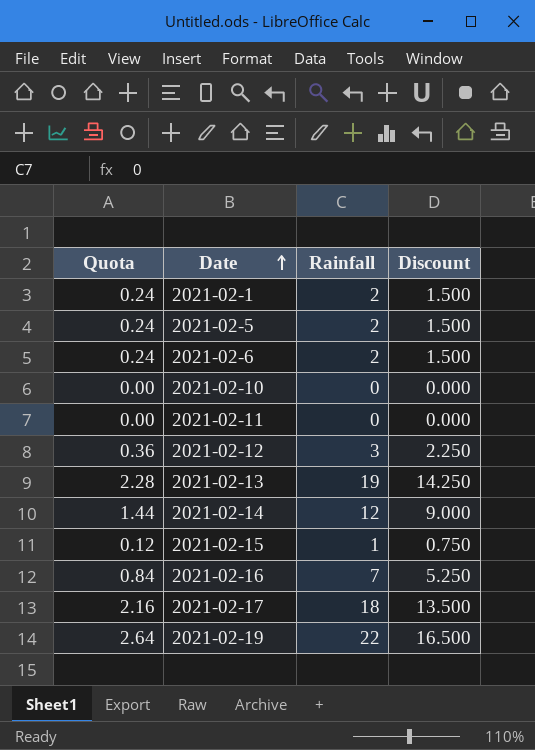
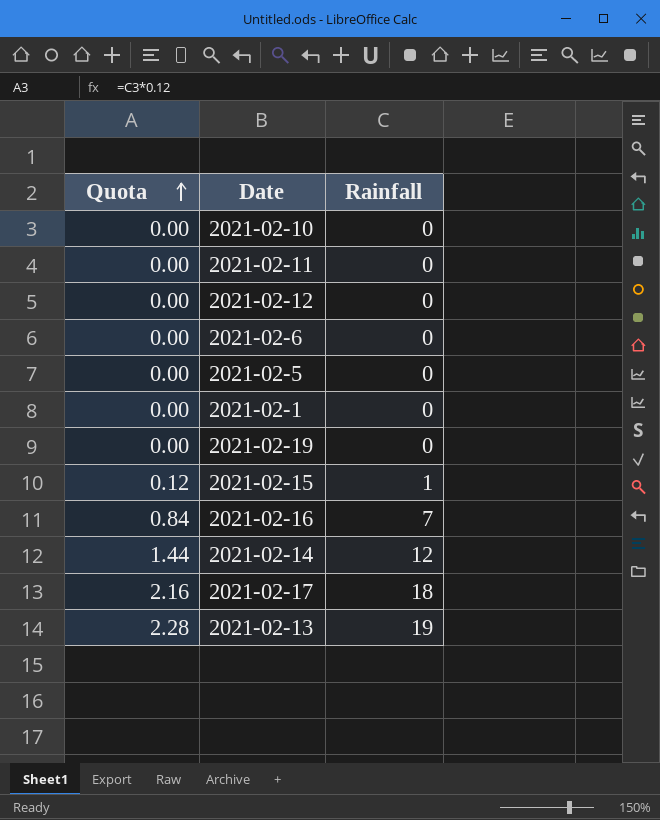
row order: Date ascending -> Quota ascending
column Discount | formula: [Rainfall] * 0.75 -> none
2021-02-12 | Quota: 0.36 -> 0.00
2021-02-12 | Rainfall: 3 -> 0
2021-02-6 | Quota: 0.24 -> 0.00
2021-02-6 | Rainfall: 2 -> 0
2021-02-5 | Quota: 0.24 -> 0.00
2021-02-5 | Rainfall: 2 -> 0
2021-02-1 | Quota: 0.24 -> 0.00
2021-02-1 | Rainfall: 2 -> 0
2021-02-19 | Quota: 2.64 -> 0.00
2021-02-19 | Rainfall: 22 -> 0

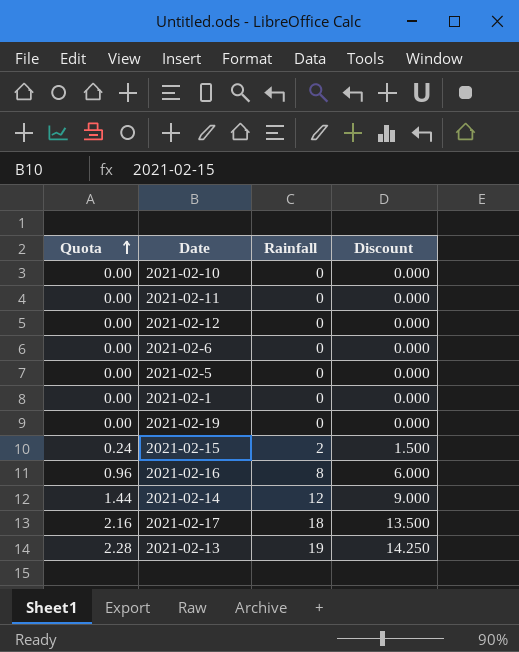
column Discount | formula: none -> [Rainfall] * 0.75
2021-02-15 | Quota: 0.12 -> 0.24
2021-02-15 | Rainfall: 1 -> 2
2021-02-16 | Quota: 0.84 -> 0.96
2021-02-16 | Rainfall: 7 -> 8

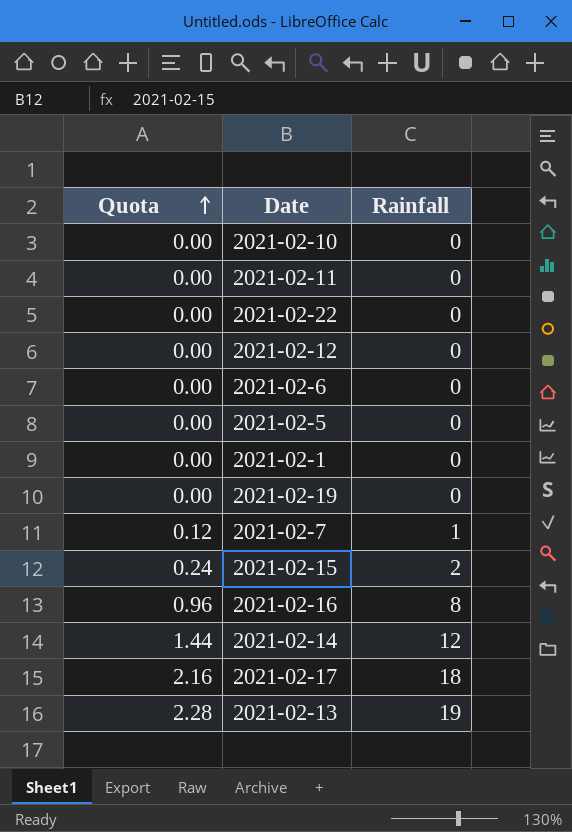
column Discount | formula: [Rainfall] * 0.75 -> none
row 2021-02-22: none -> 0.00 | 0
row 2021-02-7: none -> 0.12 | 1

